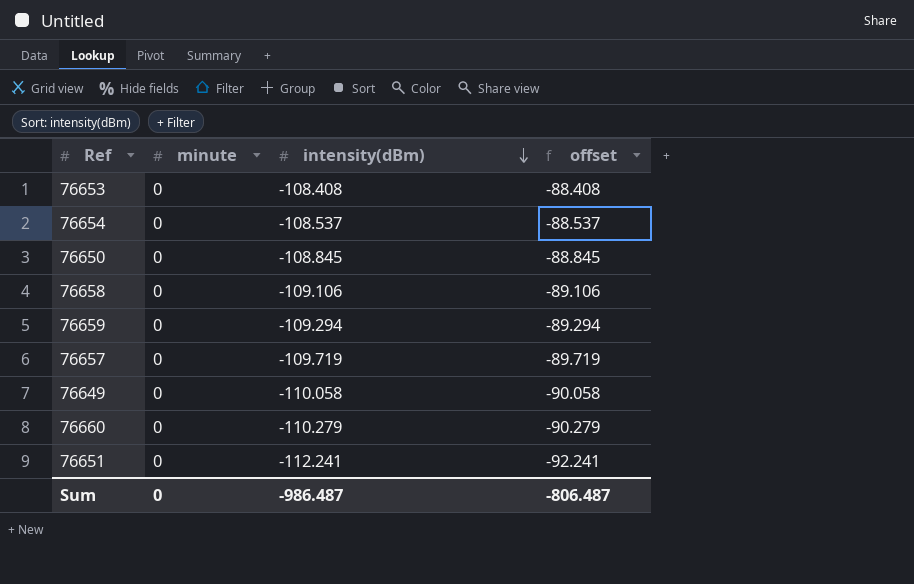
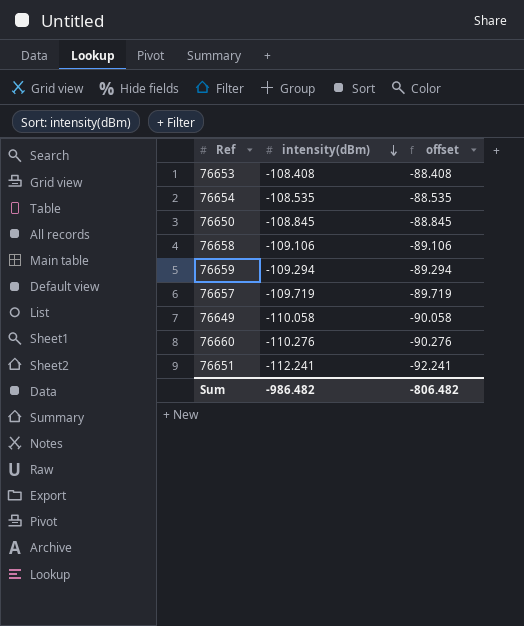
column minute | position: 2 -> none
76654 | intensity(dBm): -108.537 -> -108.535
76654 | offset: -88.537 -> -88.535
76660 | intensity(dBm): -110.279 -> -110.276
76660 | offset: -90.279 -> -90.276
Sum | intensity(dBm): -986.487 -> -986.482
Sum | offset: -806.487 -> -806.482

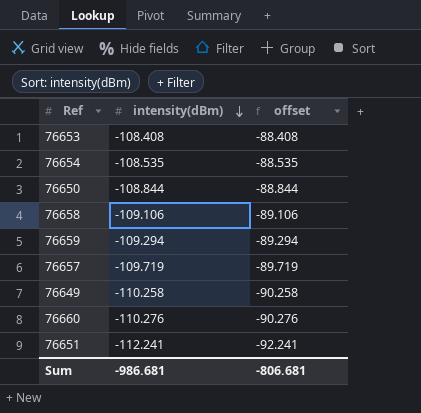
76650 | intensity(dBm): -108.845 -> -108.844
76650 | offset: -88.845 -> -88.844
76649 | intensity(dBm): -110.058 -> -110.258
76649 | offset: -90.058 -> -90.258
Sum | intensity(dBm): -986.482 -> -986.681
Sum | offset: -806.482 -> -806.681

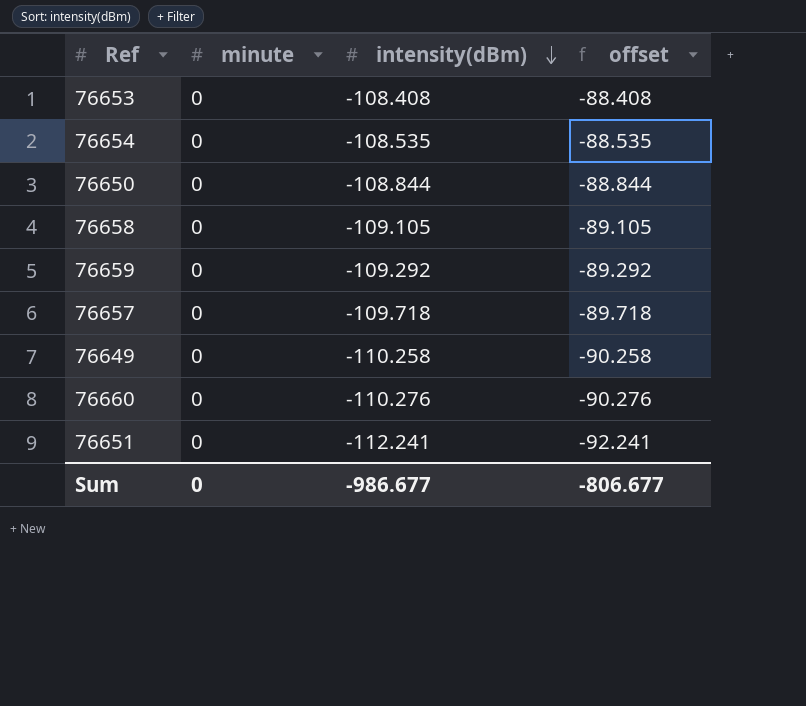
column minute | position: none -> 2
76658 | intensity(dBm): -109.106 -> -109.105
76658 | offset: -89.106 -> -89.105
76659 | intensity(dBm): -109.294 -> -109.292
76659 | offset: -89.294 -> -89.292
76657 | intensity(dBm): -109.719 -> -109.718
76657 | offset: -89.719 -> -89.718
Sum | intensity(dBm): -986.681 -> -986.677
Sum | offset: -806.681 -> -806.677

